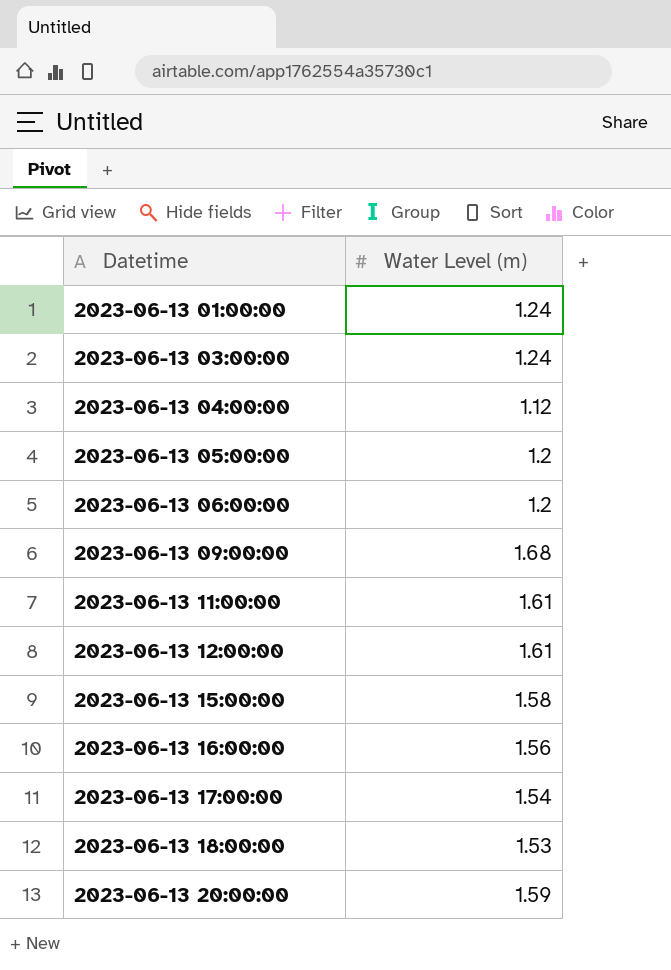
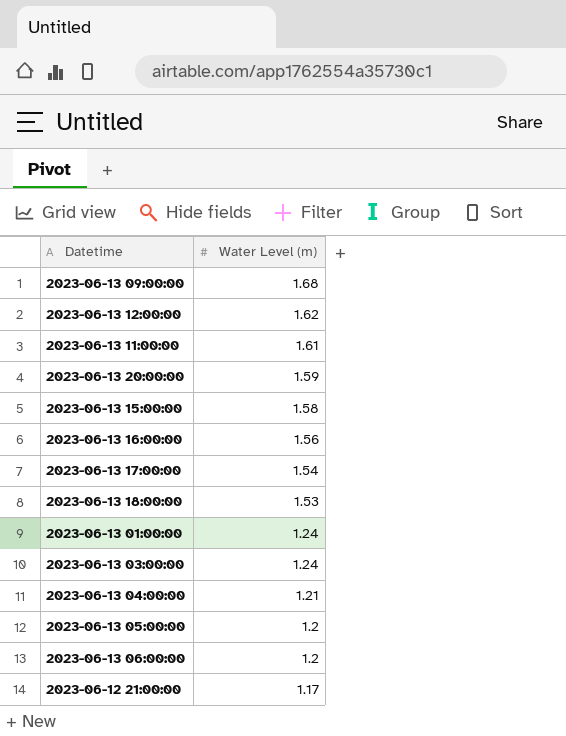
row order: Datetime ascending -> Water Level (m) descending
2023-06-13 12:00:00 | Water Level (m): 1.61 -> 1.62
2023-06-13 04:00:00 | Water Level (m): 1.12 -> 1.21
row 2023-06-12 21:00:00: none -> 1.17

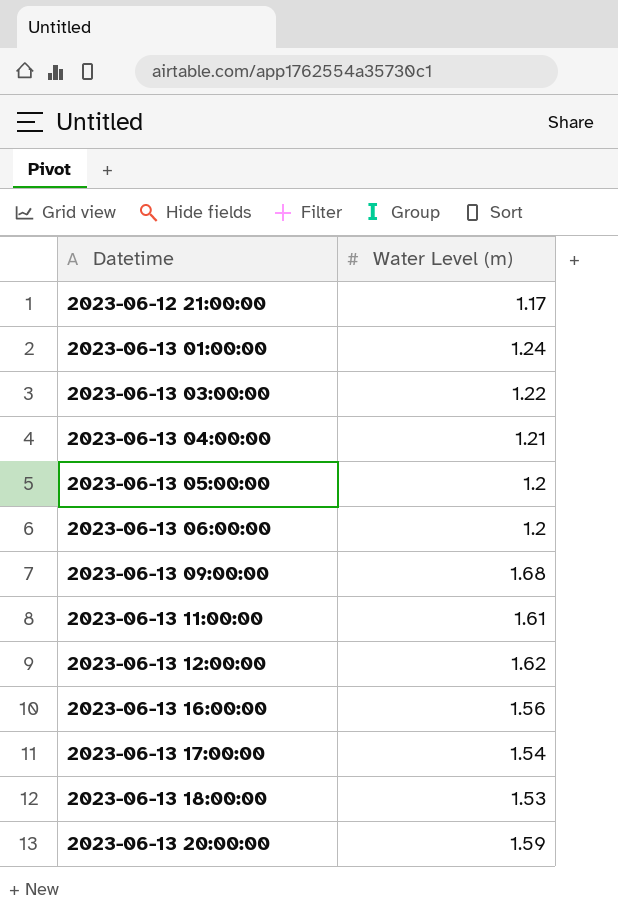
row order: Water Level (m) descending -> Datetime ascending
row 2023-06-13 15:00:00: 1.58 -> none
2023-06-13 03:00:00 | Water Level (m): 1.24 -> 1.22

